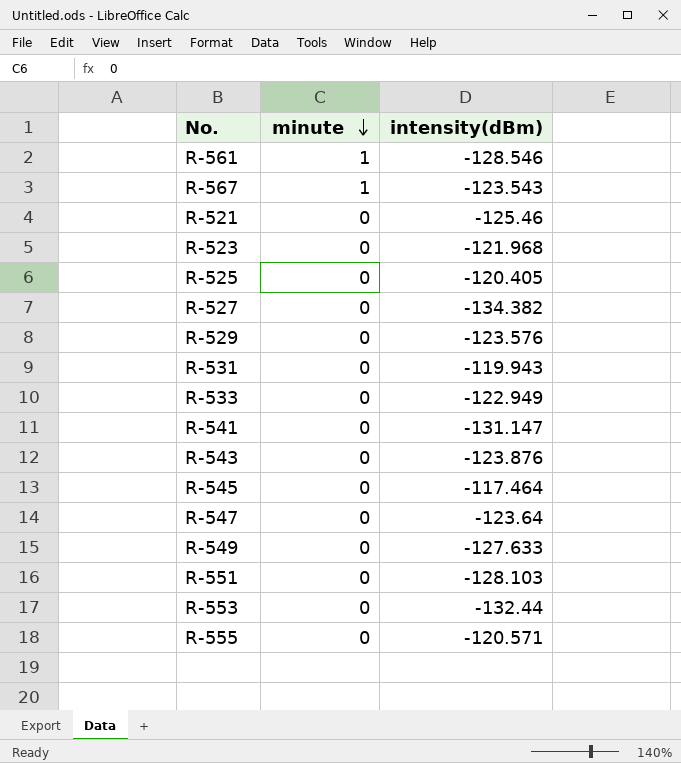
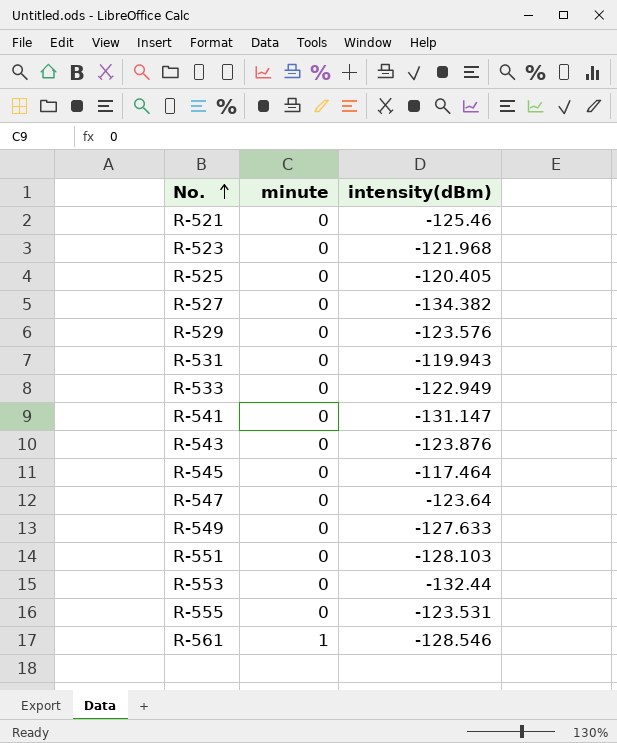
row order: minute descending -> No. ascending
row R-567: 1 | -123.543 -> none
R-555 | intensity(dBm): -120.571 -> -123.531

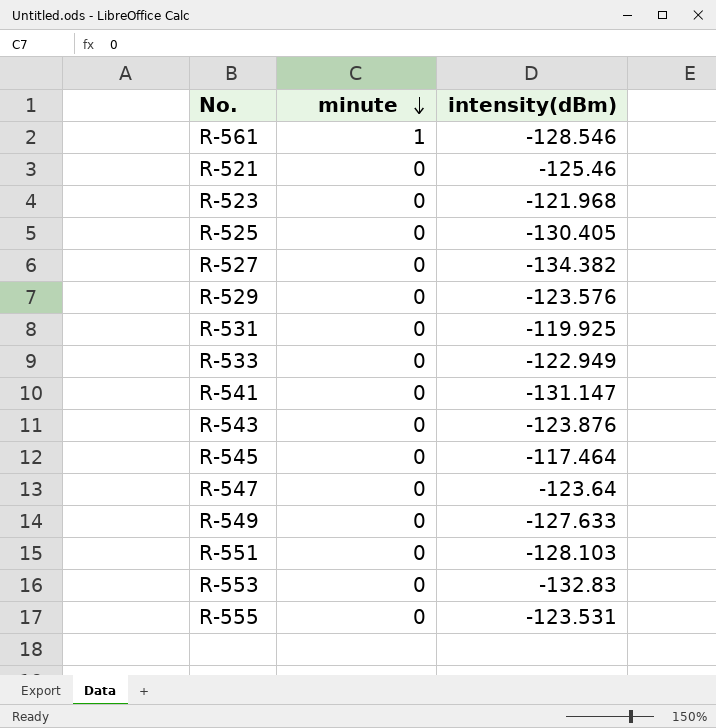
row order: No. ascending -> minute descending
R-525 | intensity(dBm): -120.405 -> -130.405
R-531 | intensity(dBm): -119.943 -> -119.925
R-553 | intensity(dBm): -132.44 -> -132.83

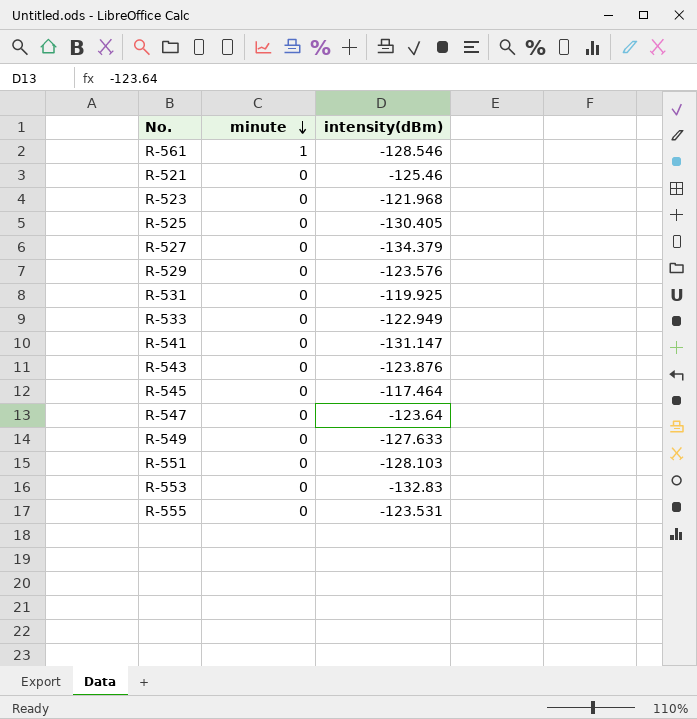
R-527 | intensity(dBm): -134.382 -> -134.379

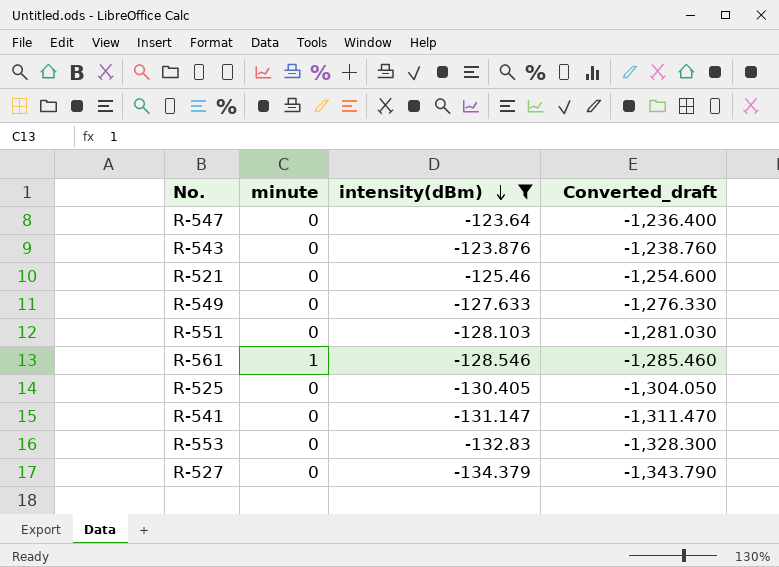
filter: none -> intensity(dBm) <= -123.64
row order: minute descending -> intensity(dBm) descending
column Converted_draft | formula: none -> [intensity(dBm)] * 10

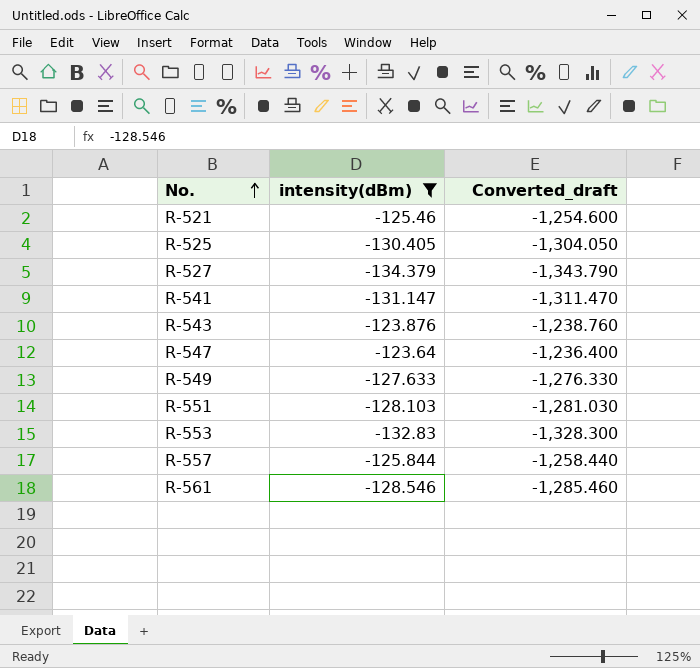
row order: intensity(dBm) descending -> No. ascending
column minute | position: 2 -> none
row R-557: none -> -125.844 | -1,258.440

